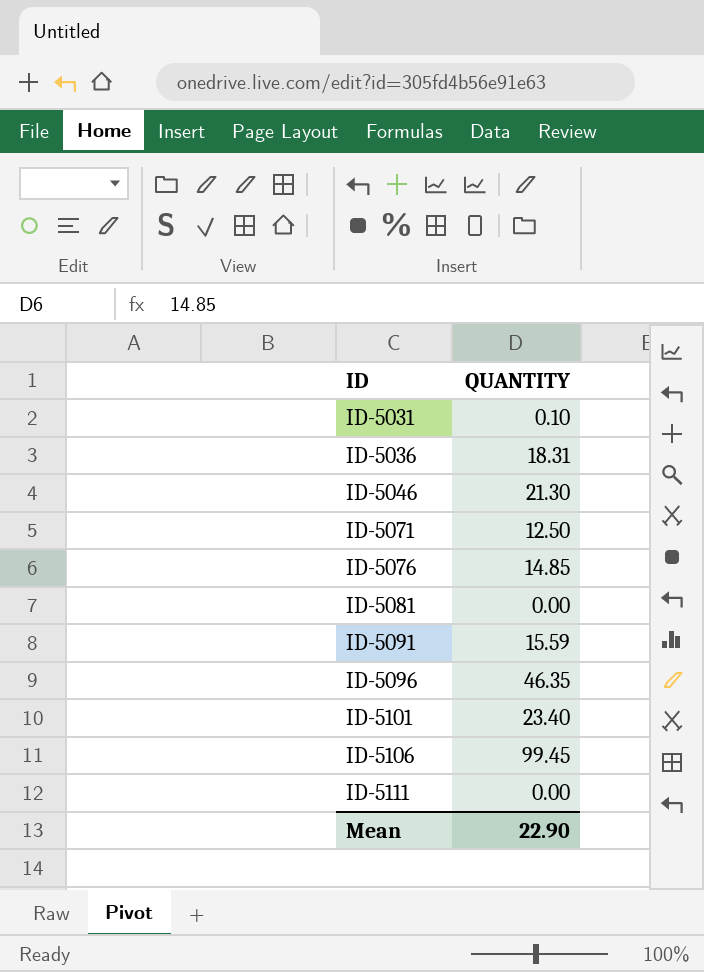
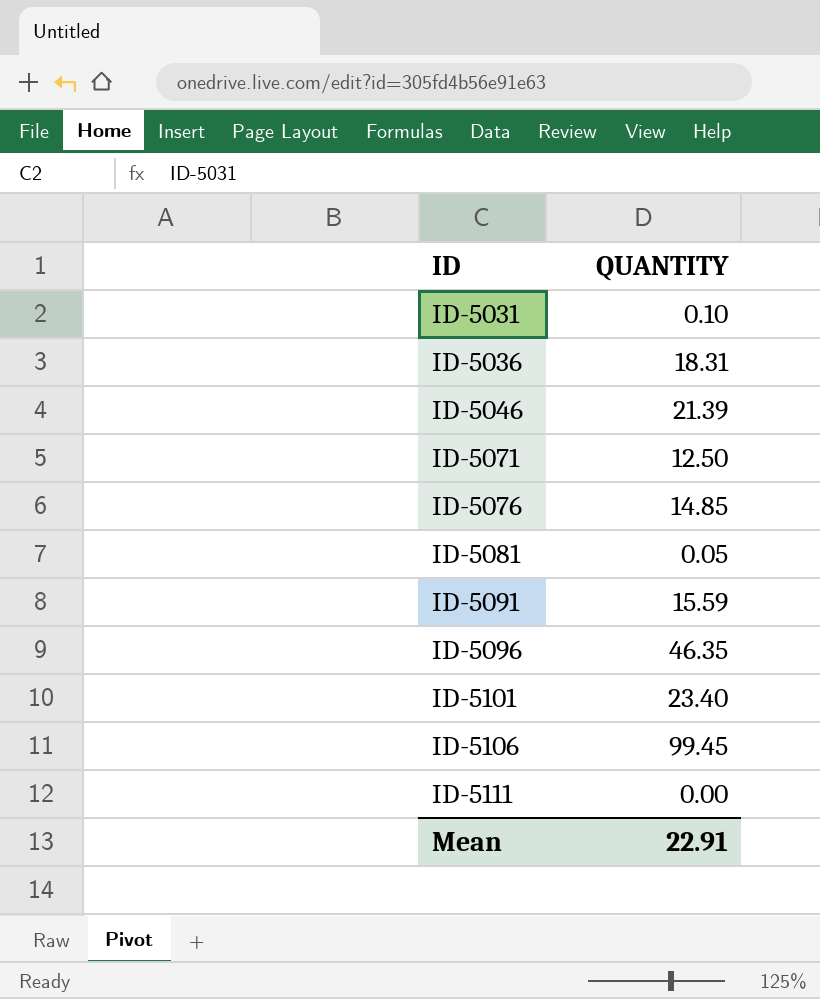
ID-5046 | QUANTITY: 21.30 -> 21.39
ID-5081 | QUANTITY: 0.00 -> 0.05
Mean | QUANTITY: 22.90 -> 22.91

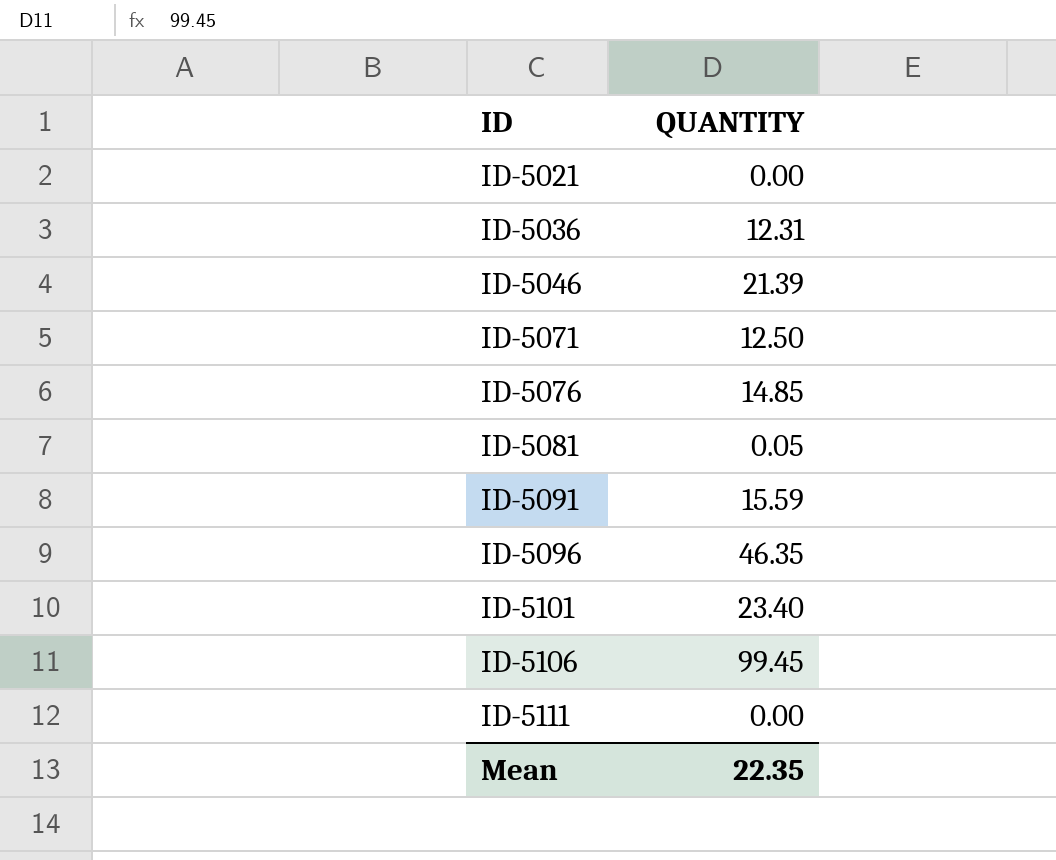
row ID-5031: 0.10 -> none
row ID-5021: none -> 0.00
ID-5036 | QUANTITY: 18.31 -> 12.31
Mean | QUANTITY: 22.91 -> 22.35

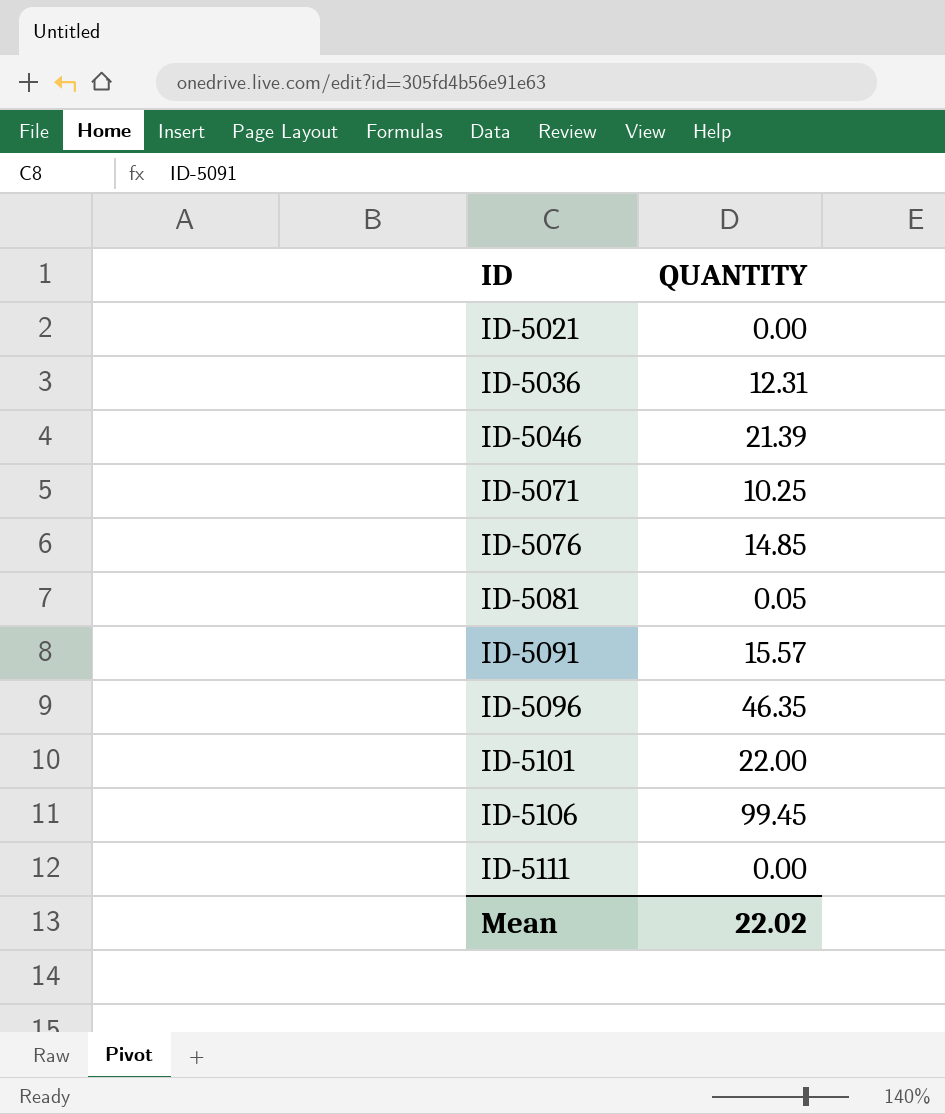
ID-5071 | QUANTITY: 12.50 -> 10.25
ID-5091 | QUANTITY: 15.59 -> 15.57
ID-5101 | QUANTITY: 23.40 -> 22.00
Mean | QUANTITY: 22.35 -> 22.02

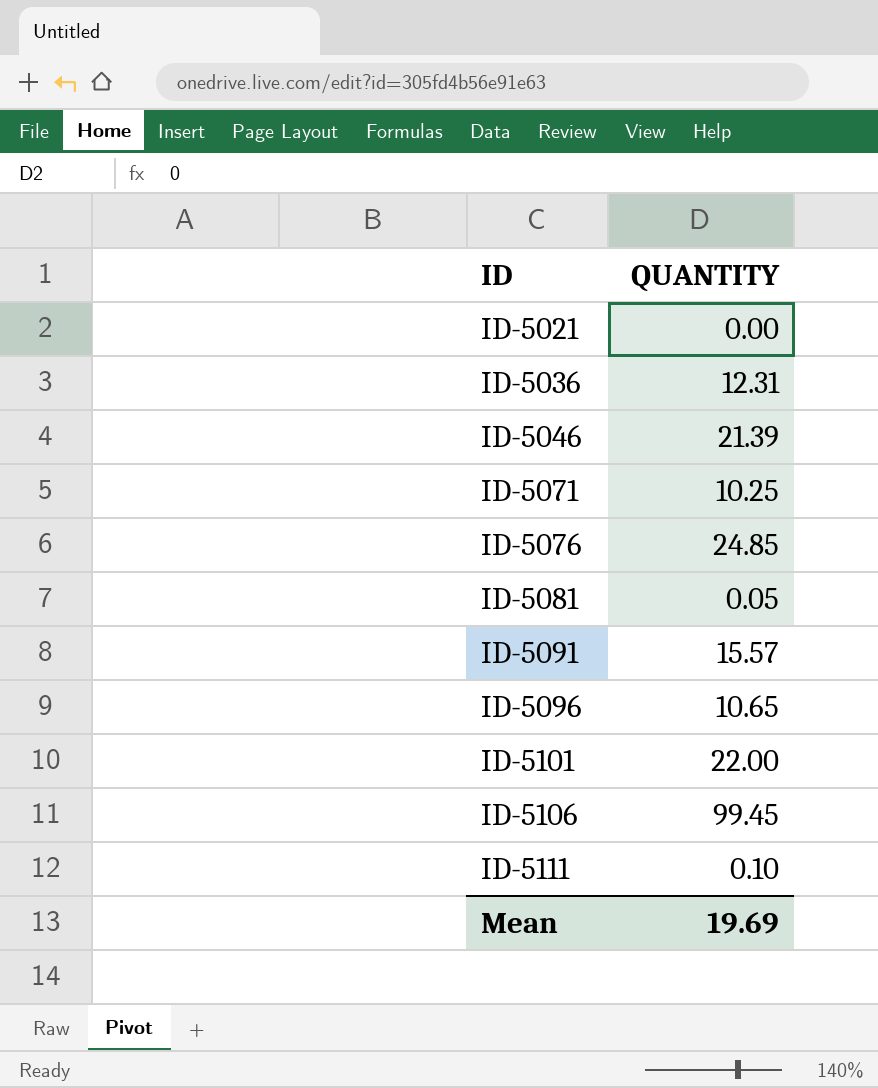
ID-5076 | QUANTITY: 14.85 -> 24.85
ID-5096 | QUANTITY: 46.35 -> 10.65
ID-5111 | QUANTITY: 0.00 -> 0.10
Mean | QUANTITY: 22.02 -> 19.69

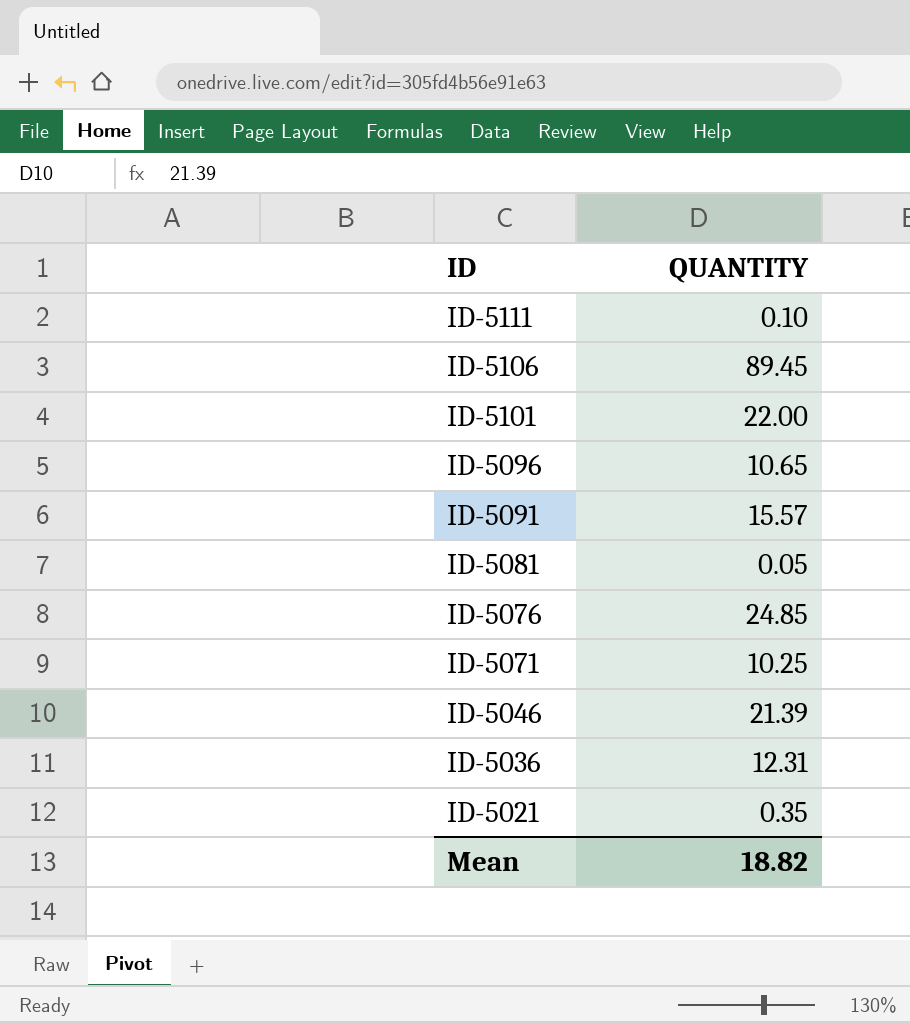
row order: ID ascending -> ID descending
ID-5106 | QUANTITY: 99.45 -> 89.45
ID-5021 | QUANTITY: 0.00 -> 0.35
Mean | QUANTITY: 19.69 -> 18.82

